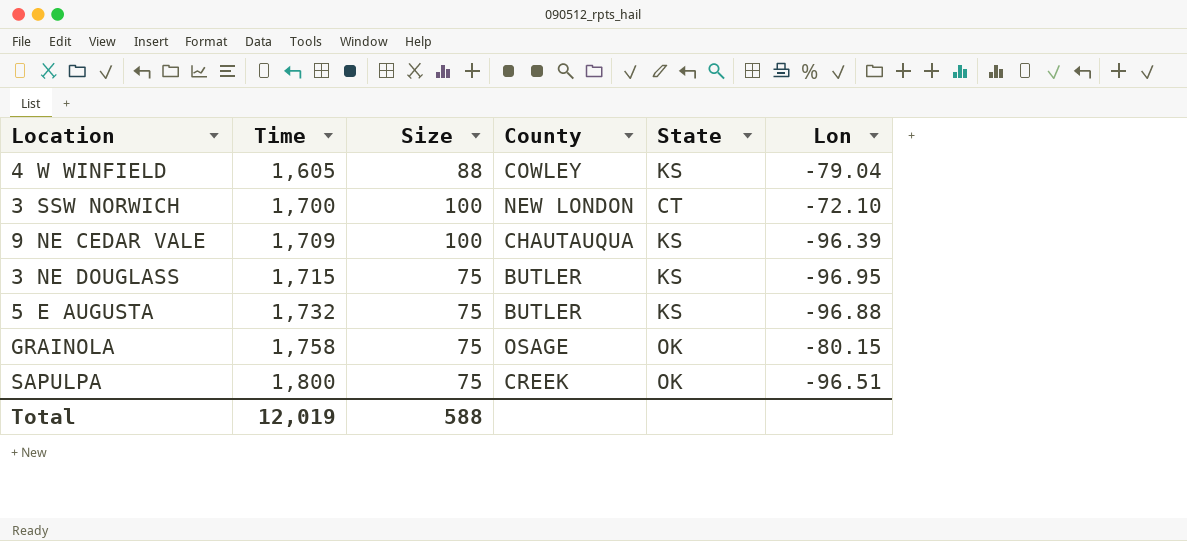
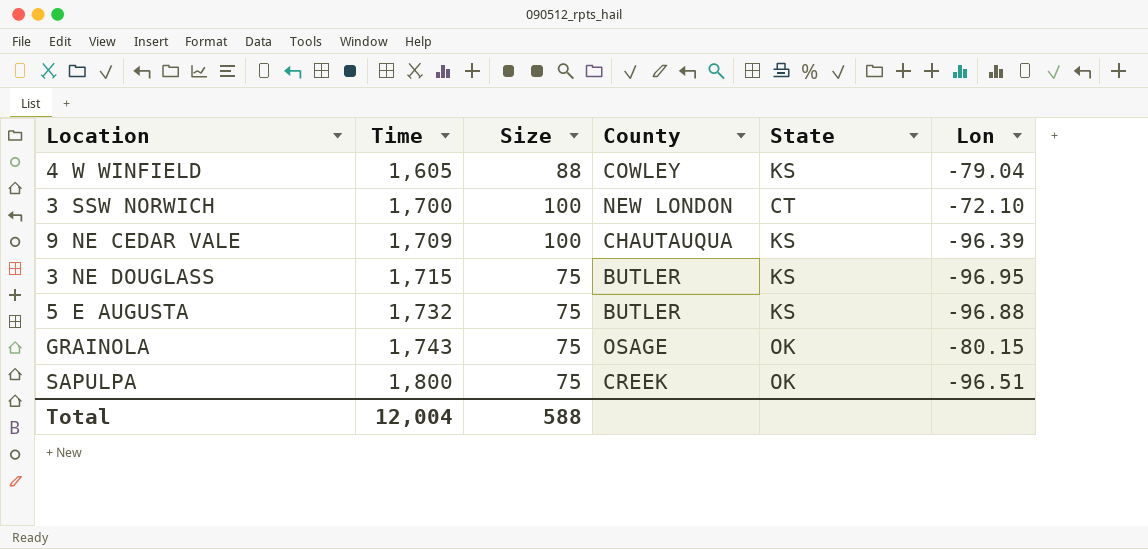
GRAINOLA | Time: 1,758 -> 1,743
Total | Time: 12,019 -> 12,004

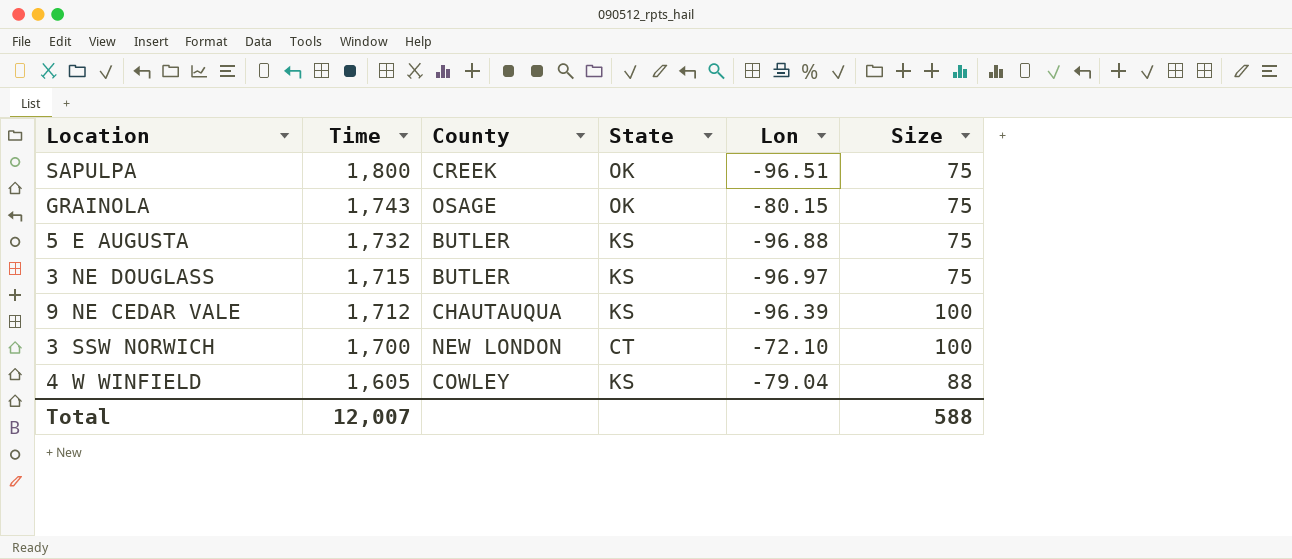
row order: Time ascending -> Time descending
column Size | position: 3 -> 6
3 NE DOUGLASS | Lon: -96.95 -> -96.97
9 NE CEDAR VALE | Time: 1,709 -> 1,712
Total | Time: 12,004 -> 12,007

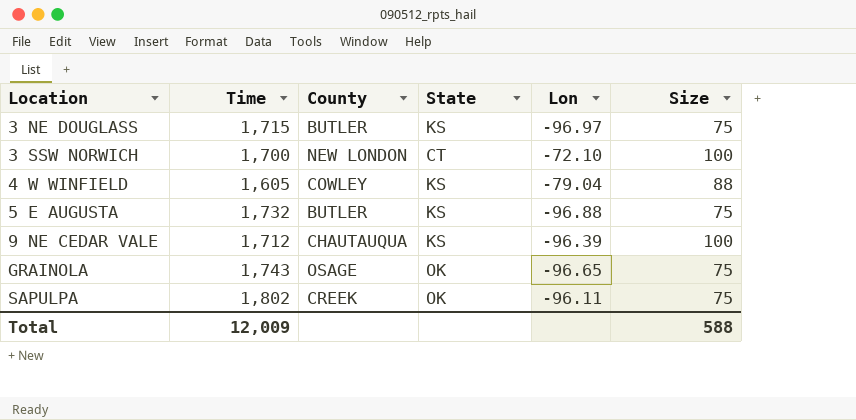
row order: Time descending -> Location ascending
GRAINOLA | Lon: -80.15 -> -96.65
SAPULPA | Time: 1,800 -> 1,802
SAPULPA | Lon: -96.51 -> -96.11
Total | Time: 12,007 -> 12,009

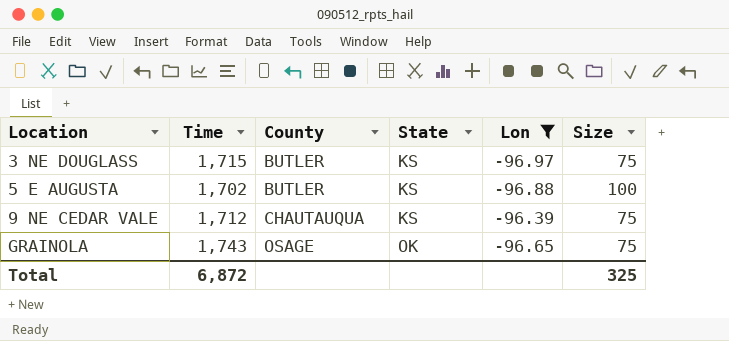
filter: none -> Lon <= -96.39
5 E AUGUSTA | Time: 1,732 -> 1,702
5 E AUGUSTA | Size: 75 -> 100
9 NE CEDAR VALE | Size: 100 -> 75
Total | Time: 12,009 -> 6,872
Total | Size: 588 -> 325

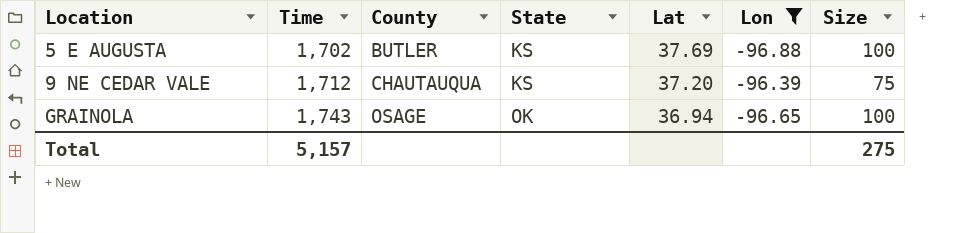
column Lat | position: none -> 5
row 3 NE DOUGLASS: 1,715 | BUTLER | KS | -96.97 | 75 -> none
GRAINOLA | Size: 75 -> 100
Total | Time: 6,872 -> 5,157
Total | Size: 325 -> 275

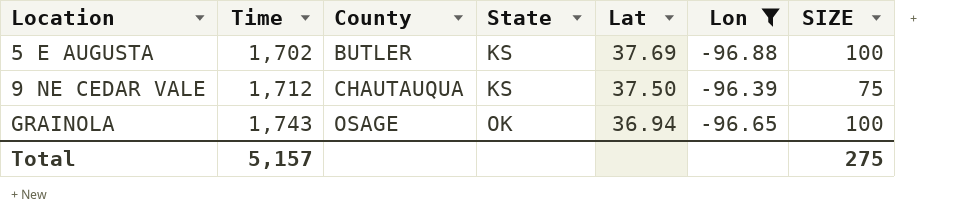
column name: Size -> SIZE
9 NE CEDAR VALE | Lat: 37.20 -> 37.50

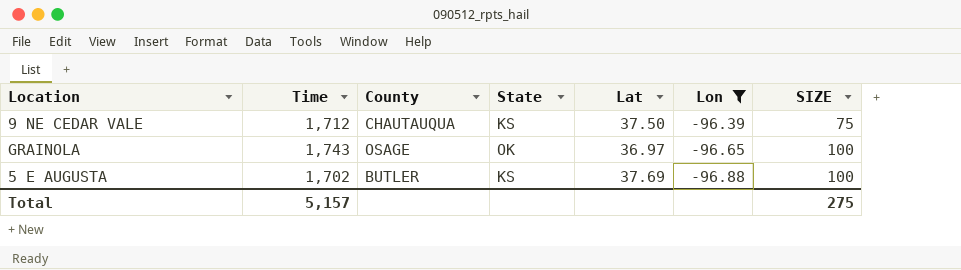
row order: Location ascending -> Lon descending
GRAINOLA | Lat: 36.94 -> 36.97

